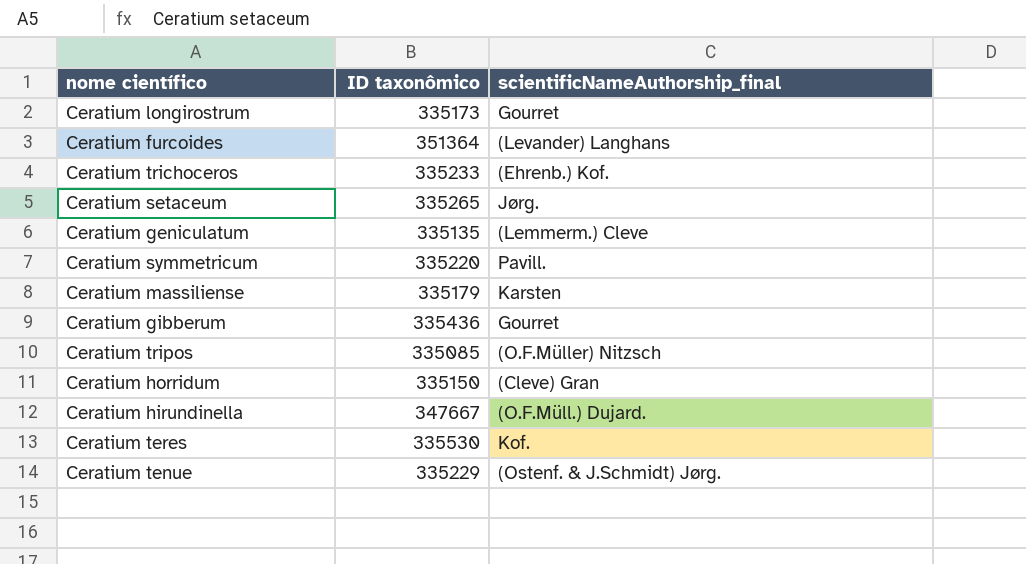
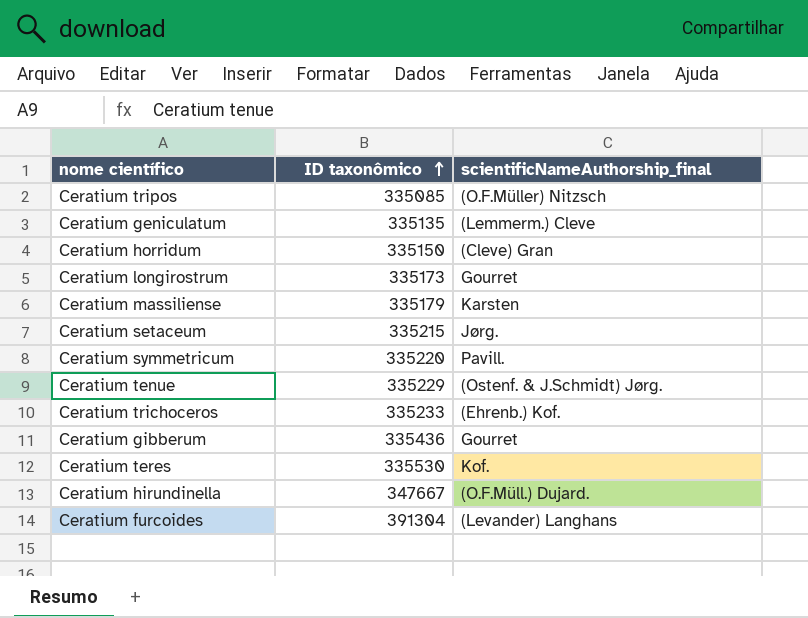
row order: none -> ID taxonômico ascending
Ceratium setaceum | ID taxonômico: 335265 -> 335215
Ceratium furcoides | ID taxonômico: 351364 -> 391304

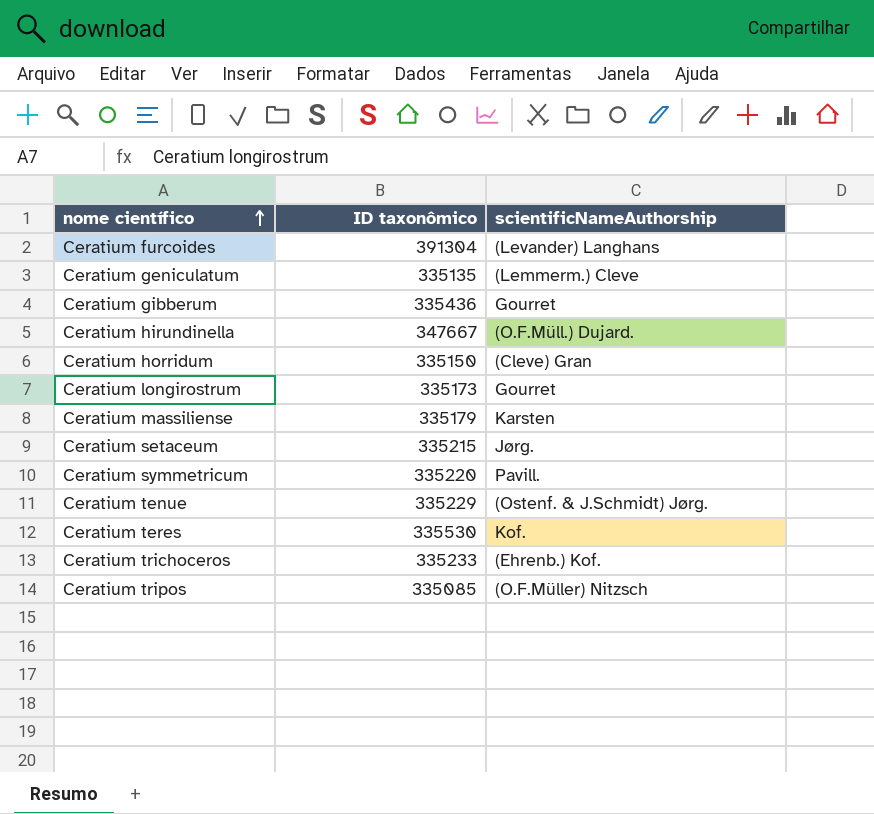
row order: ID taxonômico ascending -> nome científico ascending
column name: scientificNameAuthorship_final -> scientificNameAuthorship

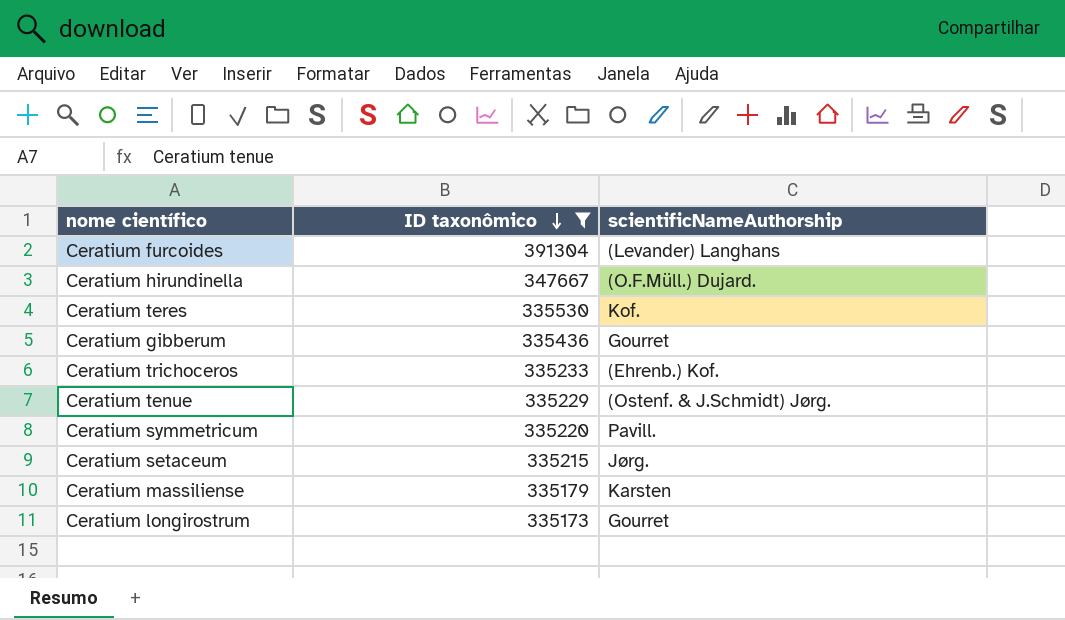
filter: none -> ID taxonômico >= 335173
row order: nome científico ascending -> ID taxonômico descending

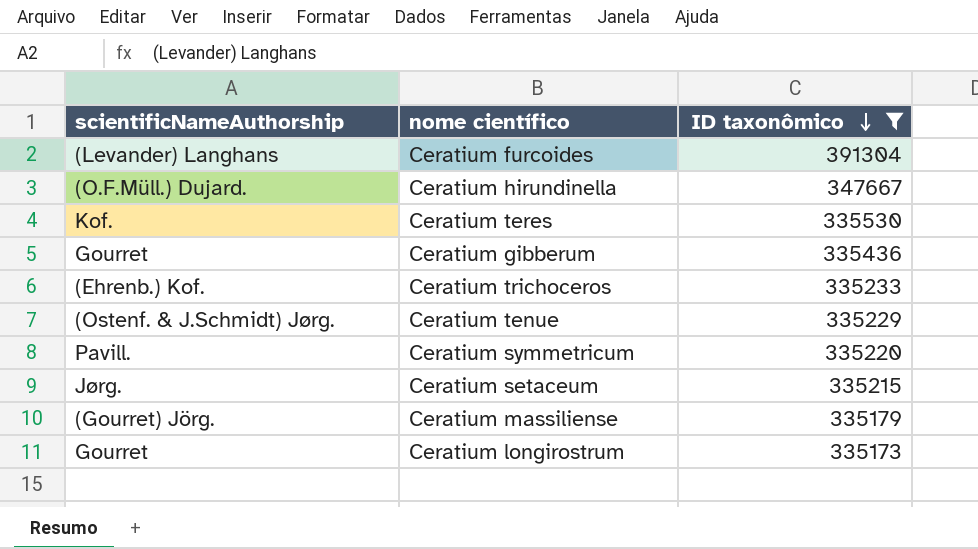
column scientificNameAuthorship | position: 3 -> 1
Ceratium massiliense | scientificNameAuthorship: Karsten -> (Gourret) Jörg.

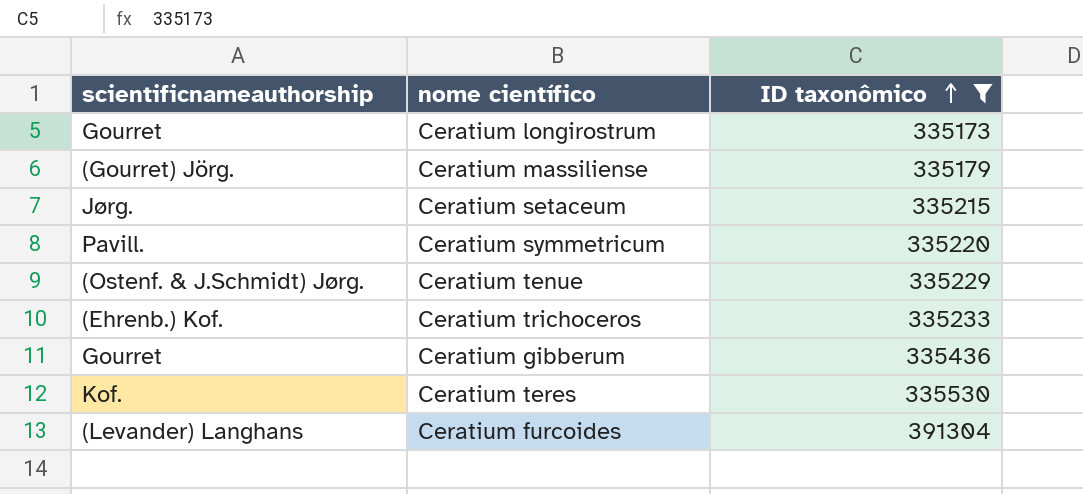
row order: ID taxonômico descending -> ID taxonômico ascending
column name: scientificNameAuthorship -> scientificnameauthorship
row Ceratium hirundinella: (O.F.Müll.) Dujard. | 347667 -> none

